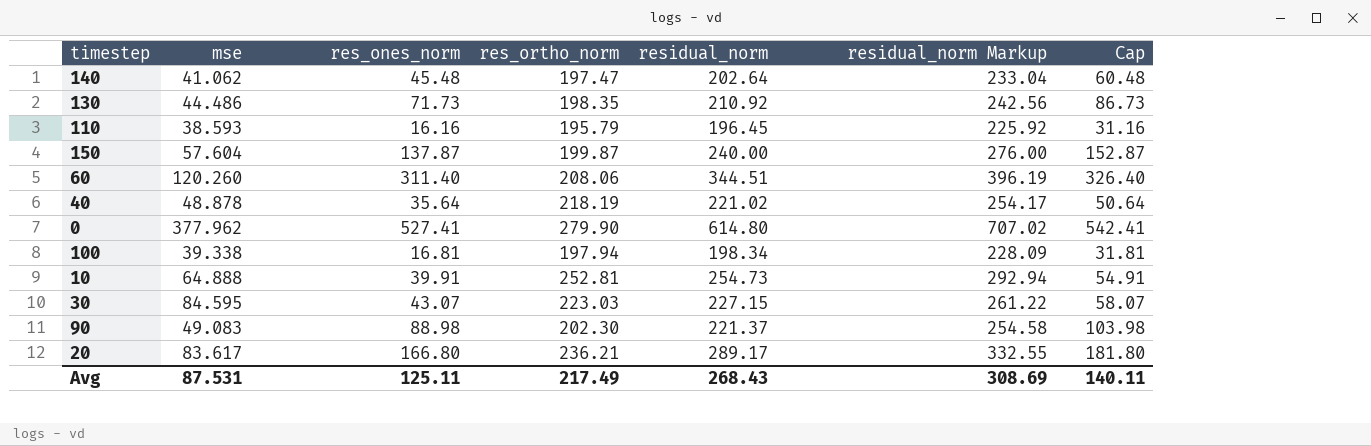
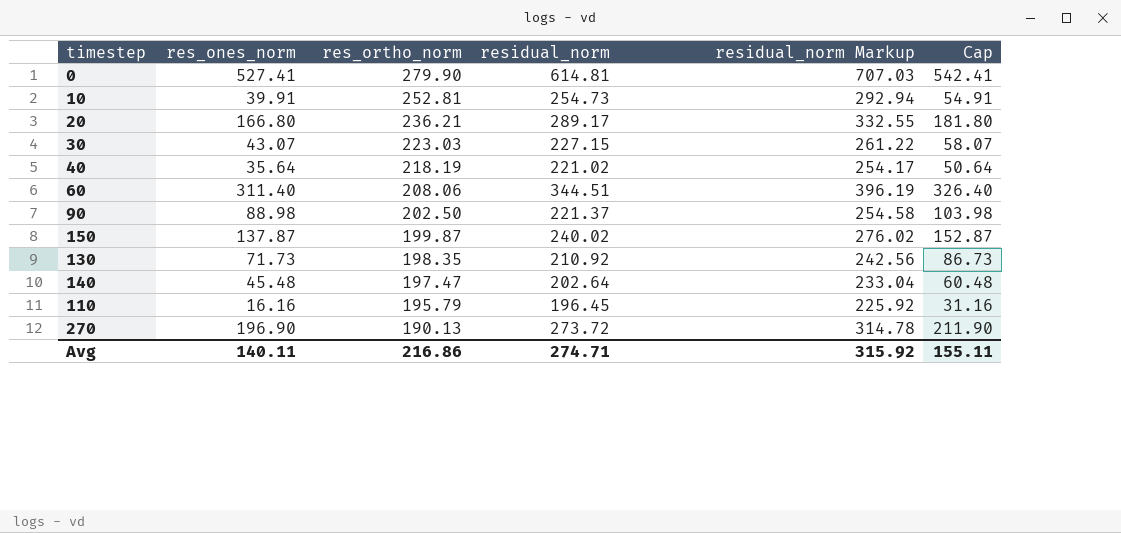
row order: none -> res_ortho_norm descending
column mse | position: 2 -> none
row 100: 39.338 | 16.81 | 197.94 | 198.34 | 228.09 | 31.81 -> none
0 | residual_norm: 614.80 -> 614.81
0 | residual_norm Markup: 707.02 -> 707.03
90 | res_ortho_norm: 202.30 -> 202.50
150 | residual_norm: 240.00 -> 240.02
150 | residual_norm Markup: 276.00 -> 276.02
row 270: none -> 196.90 | 190.13 | 273.72 | 314.78 | 211.90
Avg | res_ones_norm: 125.11 -> 140.11
Avg | res_ortho_norm: 217.49 -> 216.86
Avg | residual_norm: 268.43 -> 274.71
Avg | residual_norm Markup: 308.69 -> 315.92
Avg | Cap: 140.11 -> 155.11

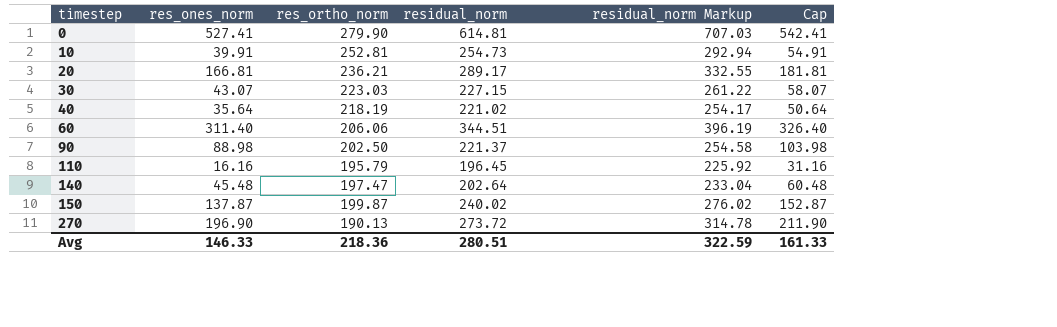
row order: res_ortho_norm descending -> timestep ascending
row 130: 71.73 | 198.35 | 210.92 | 242.56 | 86.73 -> none
20 | res_ones_norm: 166.80 -> 166.81
20 | Cap: 181.80 -> 181.81
60 | res_ortho_norm: 208.06 -> 206.06
Avg | res_ones_norm: 140.11 -> 146.33
Avg | res_ortho_norm: 216.86 -> 218.36
Avg | residual_norm: 274.71 -> 280.51
Avg | residual_norm Markup: 315.92 -> 322.59
Avg | Cap: 155.11 -> 161.33

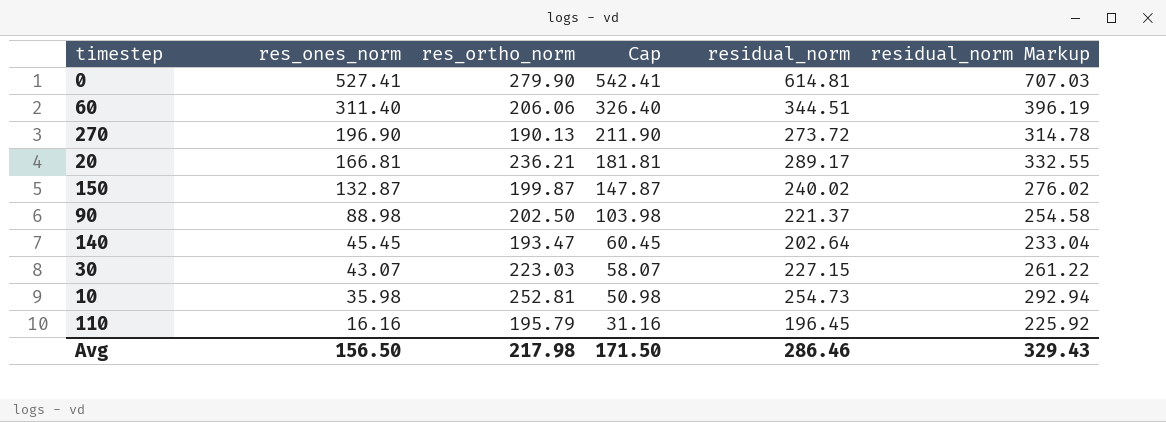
row order: timestep ascending -> res_ones_norm descending
column Cap | position: 6 -> 4
row 40: 35.64 | 218.19 | 221.02 | 254.17 | 50.64 -> none
150 | res_ones_norm: 137.87 -> 132.87
150 | Cap: 152.87 -> 147.87
140 | res_ones_norm: 45.48 -> 45.45
140 | res_ortho_norm: 197.47 -> 193.47
140 | Cap: 60.48 -> 60.45
10 | res_ones_norm: 39.91 -> 35.98
10 | Cap: 54.91 -> 50.98
Avg | res_ones_norm: 146.33 -> 156.50
Avg | res_ortho_norm: 218.36 -> 217.98
Avg | Cap: 161.33 -> 171.50
Avg | residual_norm: 280.51 -> 286.46
Avg | residual_norm Markup: 322.59 -> 329.43

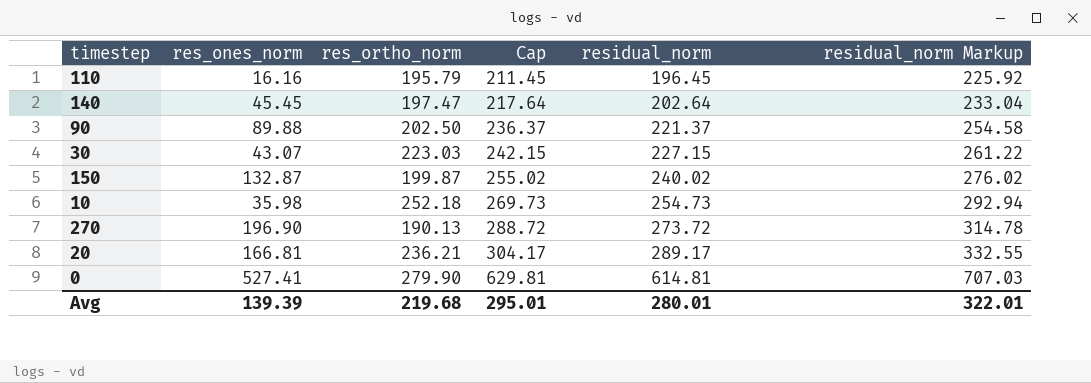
row order: res_ones_norm descending -> Cap ascending
column Cap | formula: [res_ones_norm] + 15 -> [residual_norm] + 15
row 60: 311.40 | 206.06 | 326.40 | 344.51 | 396.19 -> none
140 | res_ortho_norm: 193.47 -> 197.47
90 | res_ones_norm: 88.98 -> 89.88
10 | res_ortho_norm: 252.81 -> 252.18
Avg | res_ones_norm: 156.50 -> 139.39
Avg | res_ortho_norm: 217.98 -> 219.68
Avg | Cap: 171.50 -> 295.01
Avg | residual_norm: 286.46 -> 280.01
Avg | residual_norm Markup: 329.43 -> 322.01

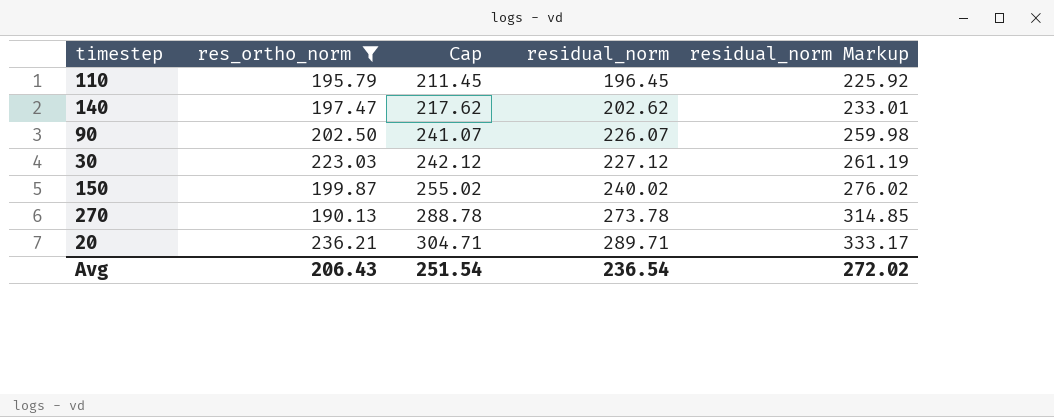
filter: none -> res_ortho_norm <= 236.21
column res_ones_norm | position: 2 -> none
140 | Cap: 217.64 -> 217.62
140 | residual_norm: 202.64 -> 202.62
140 | residual_norm Markup: 233.04 -> 233.01
90 | Cap: 236.37 -> 241.07
90 | residual_norm: 221.37 -> 226.07
90 | residual_norm Markup: 254.58 -> 259.98
30 | Cap: 242.15 -> 242.12
30 | residual_norm: 227.15 -> 227.12
30 | residual_norm Markup: 261.22 -> 261.19
270 | Cap: 288.72 -> 288.78
270 | residual_norm: 273.72 -> 273.78
270 | residual_norm Markup: 314.78 -> 314.85
20 | Cap: 304.17 -> 304.71
20 | residual_norm: 289.17 -> 289.71
20 | residual_norm Markup: 332.55 -> 333.17
Avg | res_ortho_norm: 219.68 -> 206.43
Avg | Cap: 295.01 -> 251.54
Avg | residual_norm: 280.01 -> 236.54
Avg | residual_norm Markup: 322.01 -> 272.02

